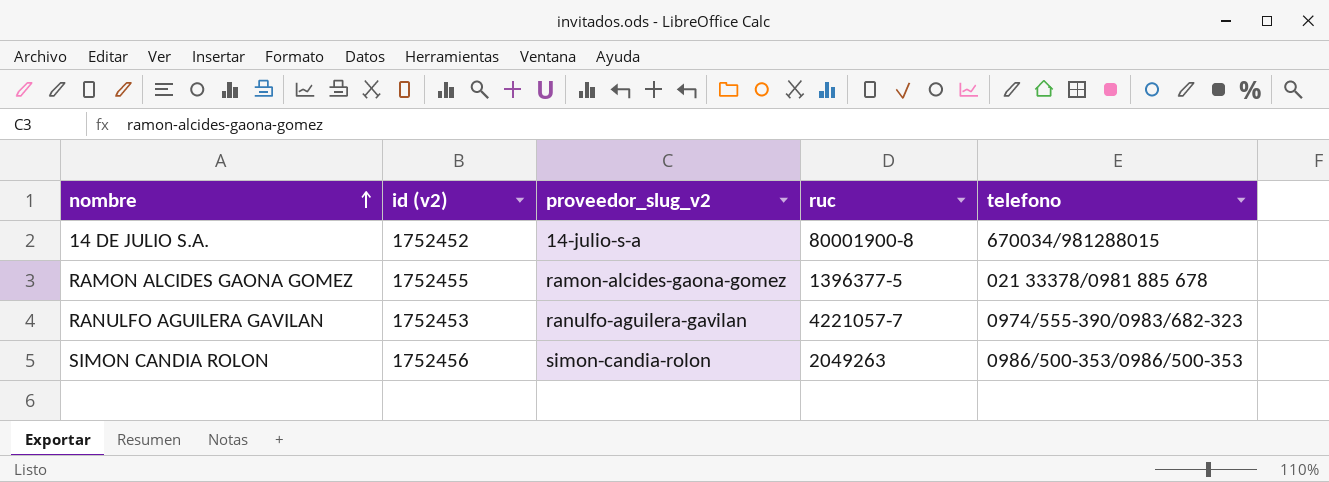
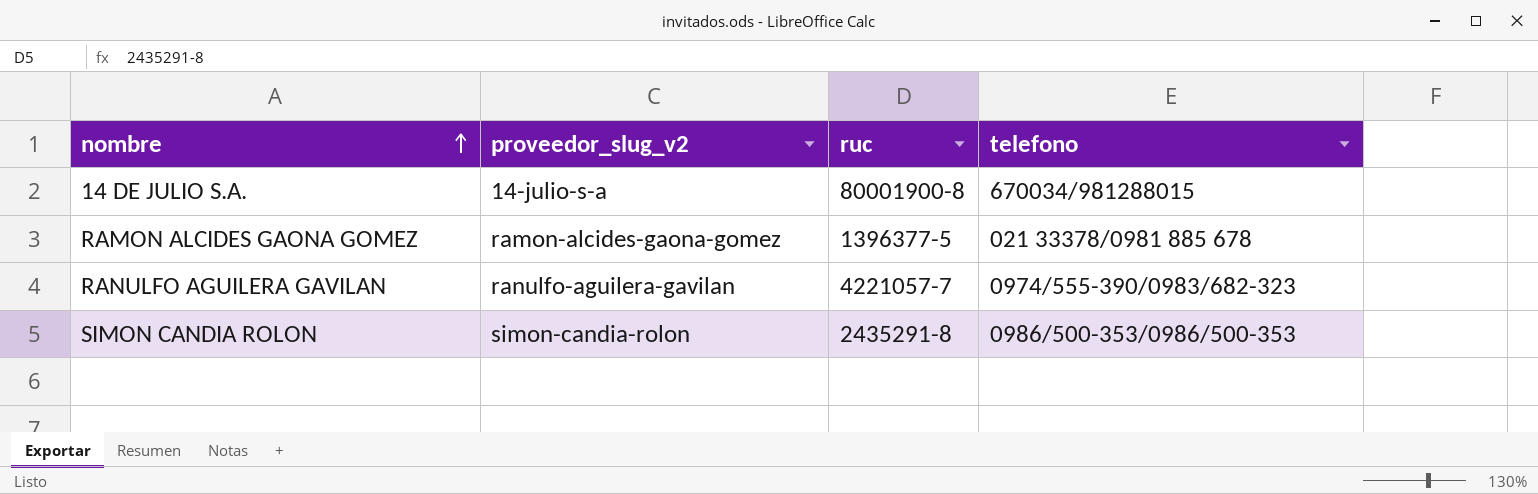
column id (v2) | position: 2 -> none
SIMON CANDIA ROLON | ruc: 2049263 -> 2435291-8

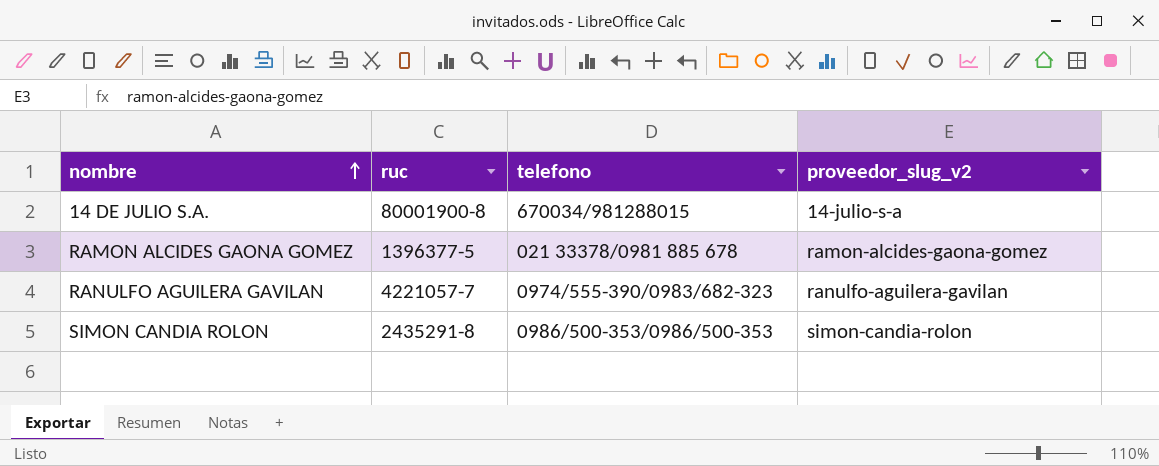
column proveedor_slug_v2 | position: 2 -> 4

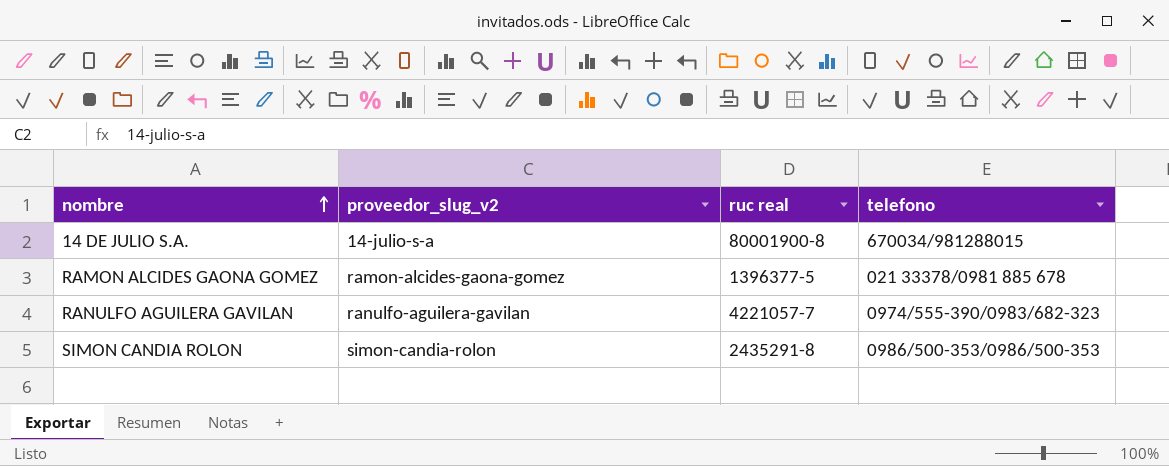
column proveedor_slug_v2 | position: 4 -> 2
column name: ruc -> ruc real

